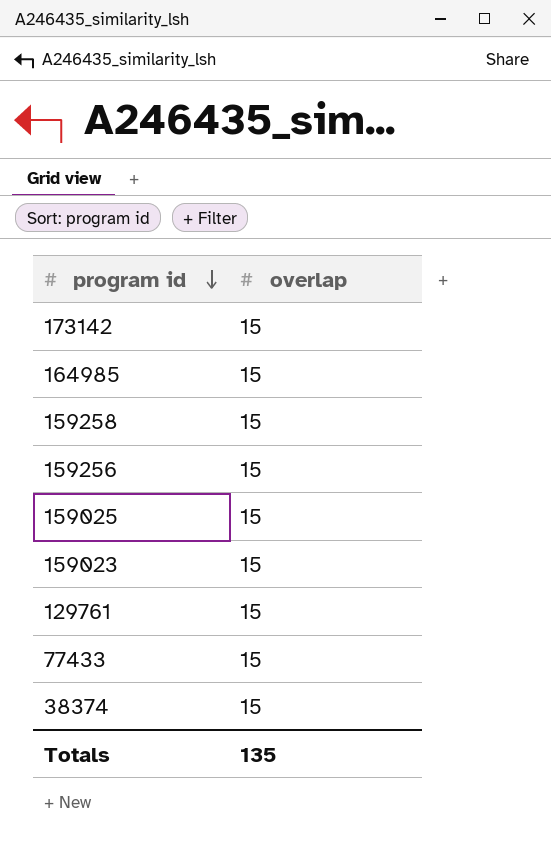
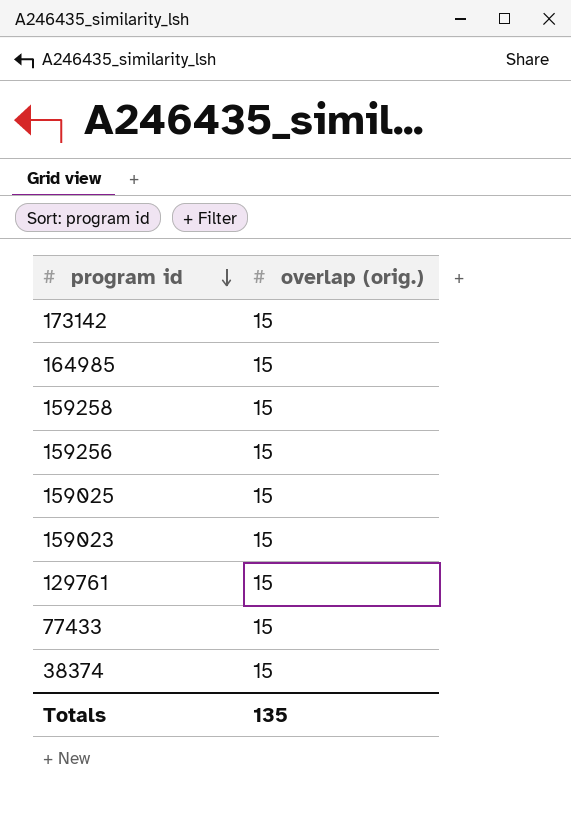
column name: overlap -> overlap (orig.)

